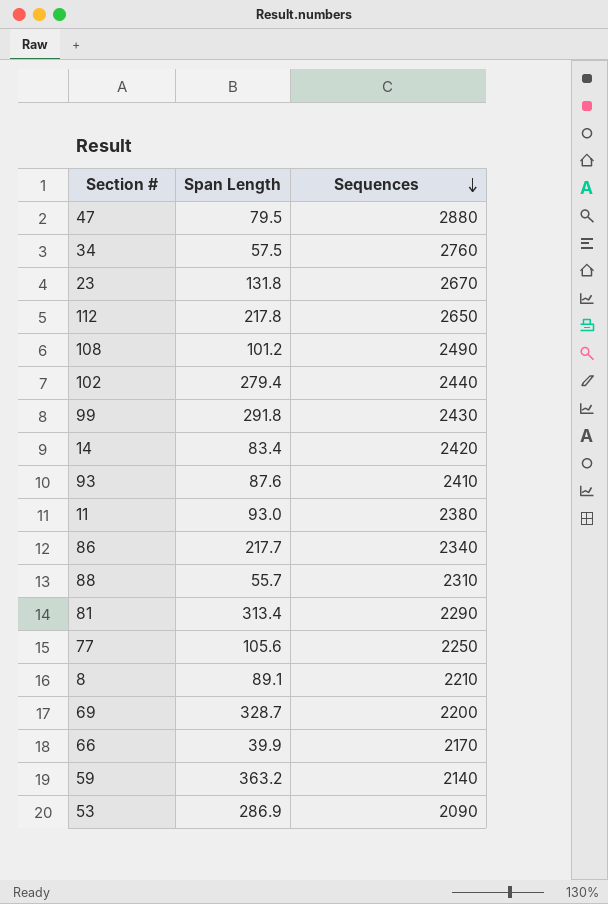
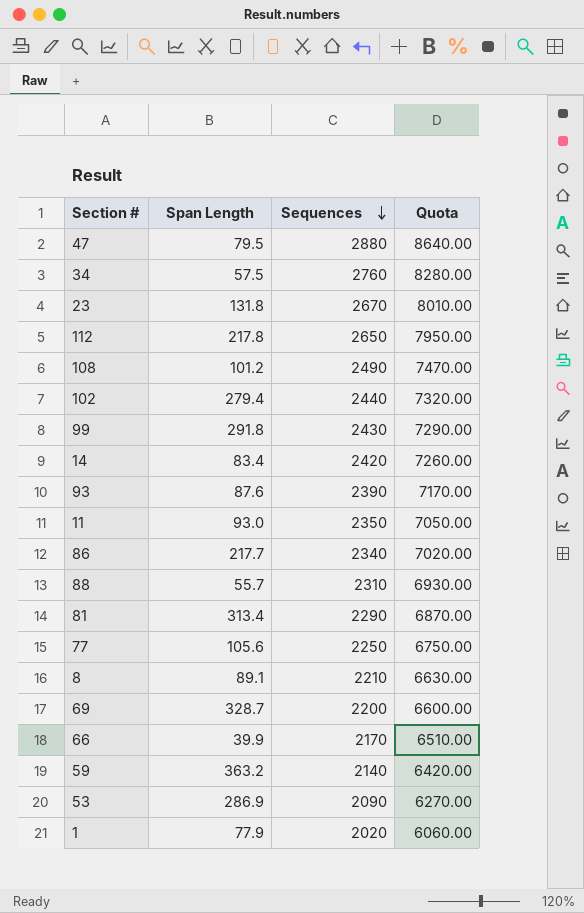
column Quota | formula: none -> [Sequences] * 3
93 | Sequences: 2410 -> 2390
11 | Sequences: 2380 -> 2350
row 1: none -> 77.9 | 2020 | 6060.00

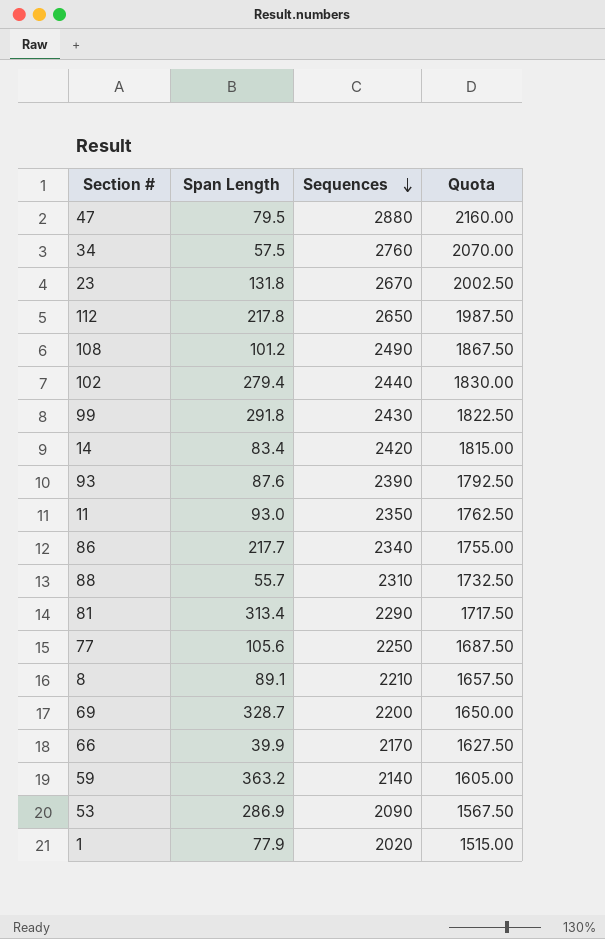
column Quota | formula: [Sequences] * 3 -> [Sequences] * 0.75

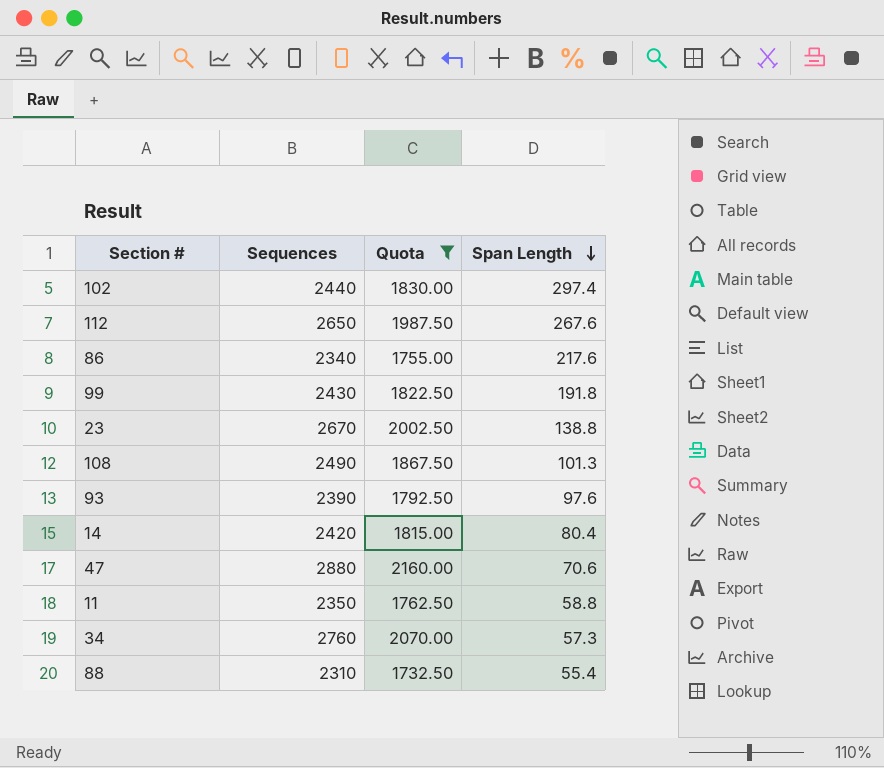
filter: none -> Quota >= 1732.50
row order: Sequences descending -> Span Length descending
column Span Length | position: 2 -> 4
102 | Span Length: 279.4 -> 297.4
112 | Span Length: 217.8 -> 267.6
86 | Span Length: 217.7 -> 217.6
99 | Span Length: 291.8 -> 191.8
23 | Span Length: 131.8 -> 138.8
108 | Span Length: 101.2 -> 101.3
93 | Span Length: 87.6 -> 97.6
14 | Span Length: 83.4 -> 80.4
47 | Span Length: 79.5 -> 70.6
11 | Span Length: 93.0 -> 58.8
34 | Span Length: 57.5 -> 57.3
88 | Span Length: 55.7 -> 55.4

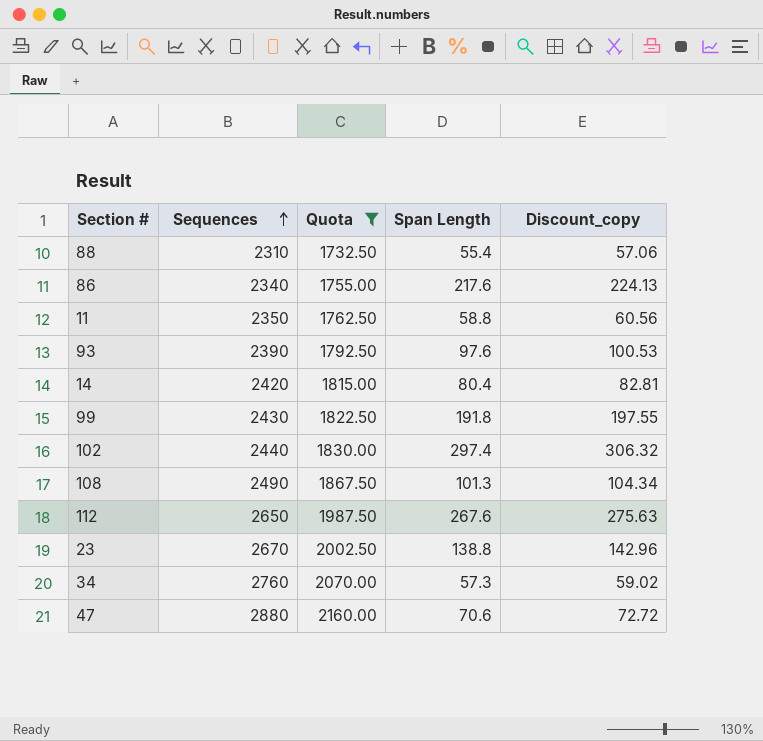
row order: Span Length descending -> Sequences ascending
column Discount_copy | formula: none -> [Span Length] * 1.03

